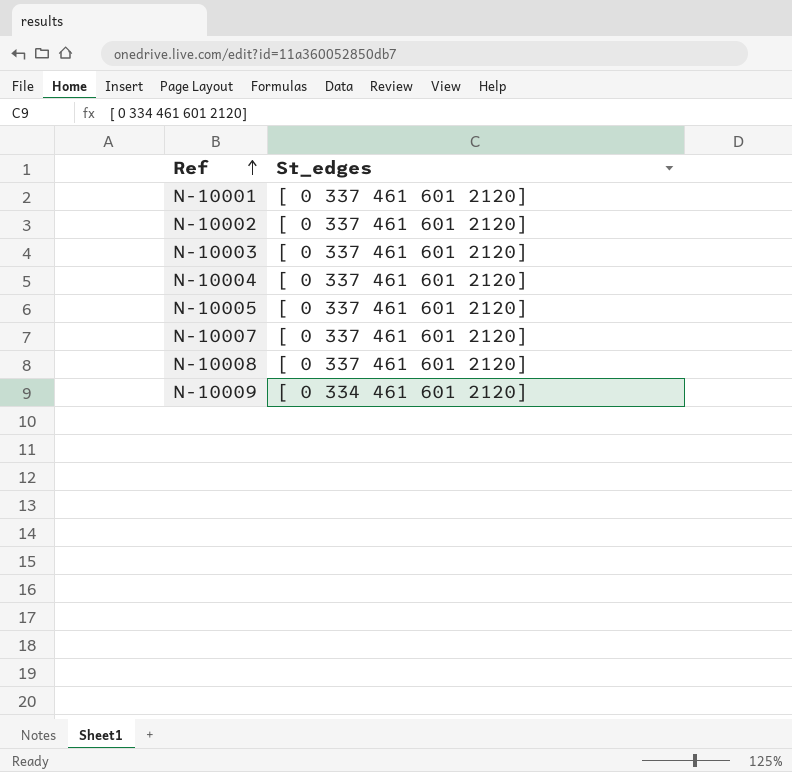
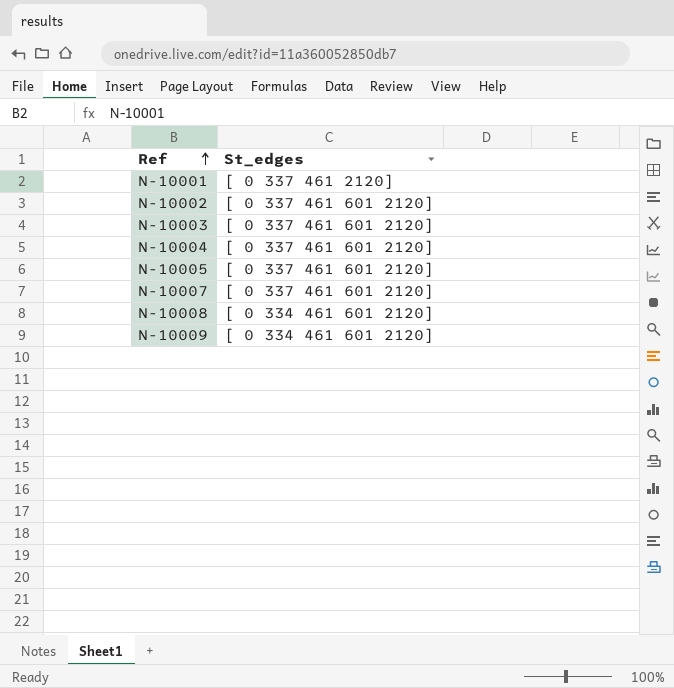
N-10001 | St_edges: [ 0 337 461 601 2120] -> [ 0 337 461 2120]
N-10008 | St_edges: [ 0 337 461 601 2120] -> [ 0 334 461 601 2120]

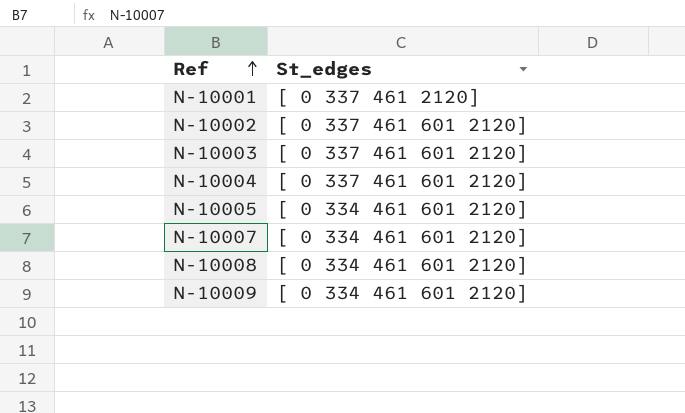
N-10005 | St_edges: [ 0 337 461 601 2120] -> [ 0 334 461 601 2120]
N-10007 | St_edges: [ 0 337 461 601 2120] -> [ 0 334 461 601 2120]

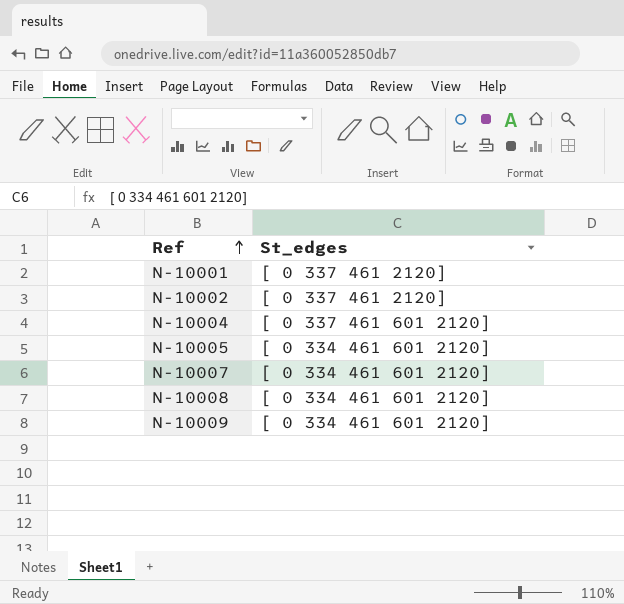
row N-10003: [ 0 337 461 601 2120] -> none
N-10002 | St_edges: [ 0 337 461 601 2120] -> [ 0 337 461 2120]

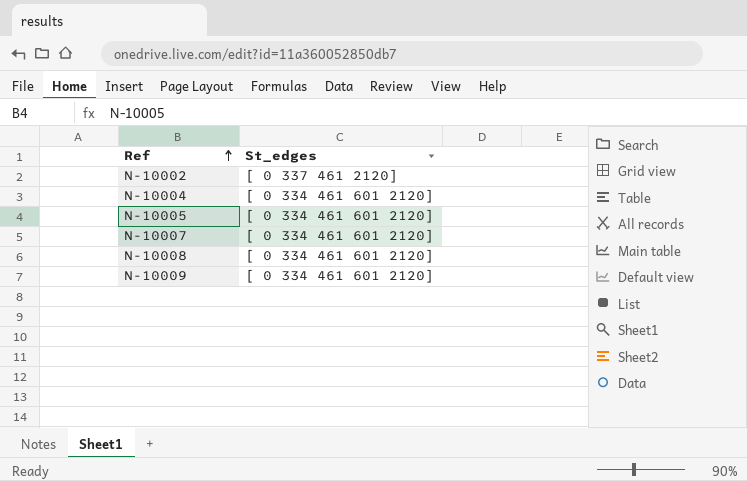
row N-10001: [ 0 337 461 2120] -> none
N-10004 | St_edges: [ 0 337 461 601 2120] -> [ 0 334 461 601 2120]

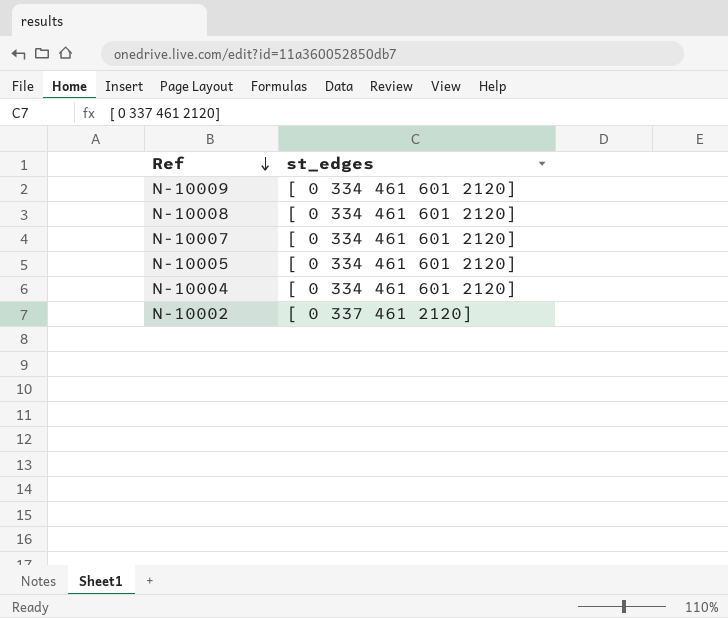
row order: Ref ascending -> Ref descending
column name: St_edges -> st_edges

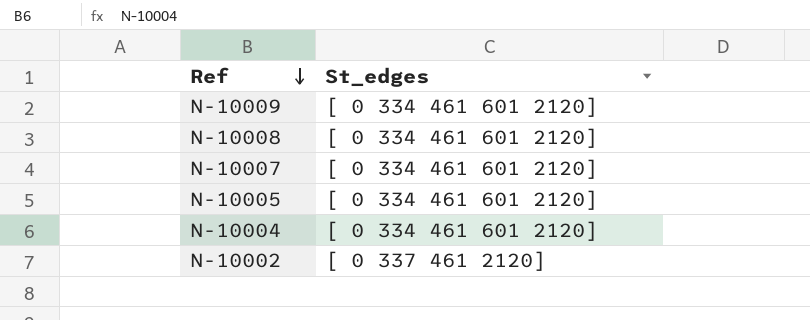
column name: st_edges -> St_edges

